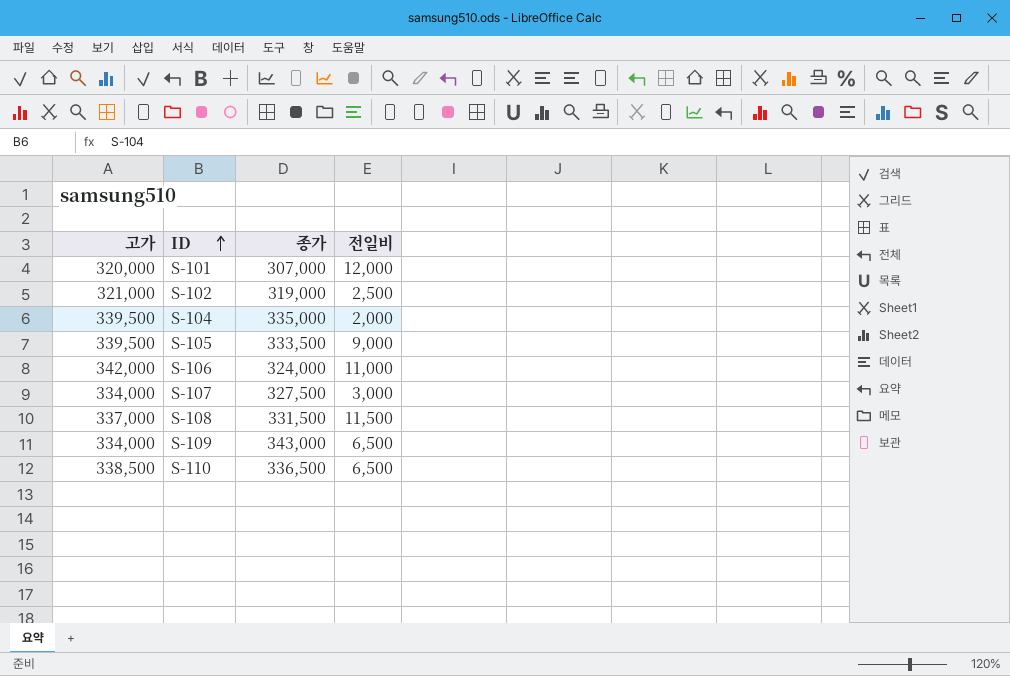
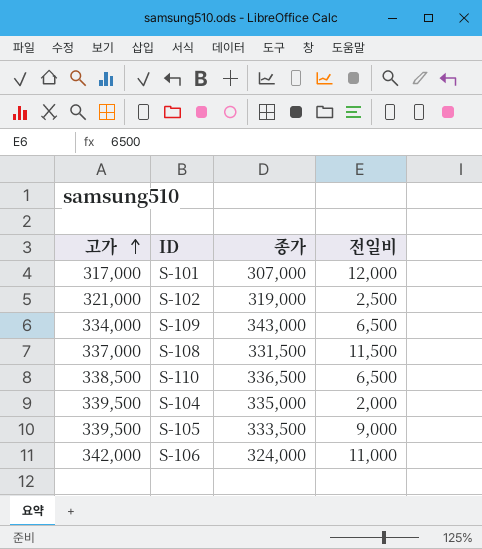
row order: ID ascending -> 고가 ascending
row S-107: 334,000 | 327,500 | 3,000 -> none
S-101 | 고가: 320,000 -> 317,000

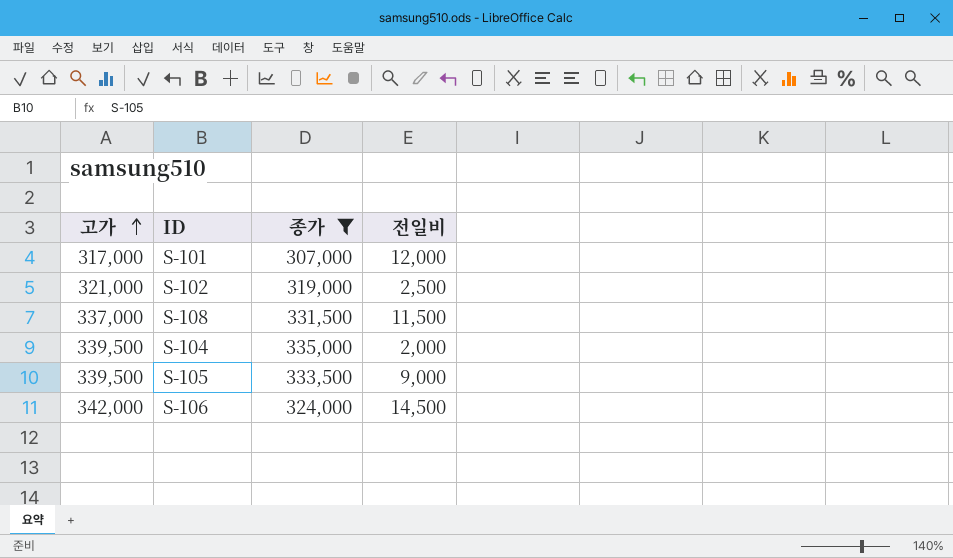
filter: none -> 종가 <= 335,000
S-106 | 전일비: 11,000 -> 14,500

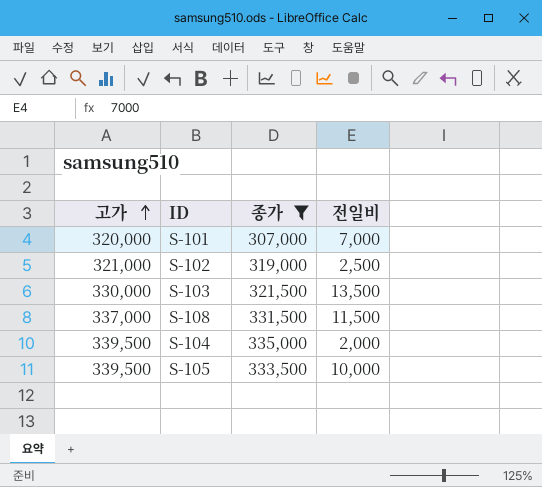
row S-106: 342,000 | 324,000 | 14,500 -> none
S-101 | 고가: 317,000 -> 320,000
S-101 | 전일비: 12,000 -> 7,000
row S-103: none -> 330,000 | 321,500 | 13,500
S-105 | 전일비: 9,000 -> 10,000

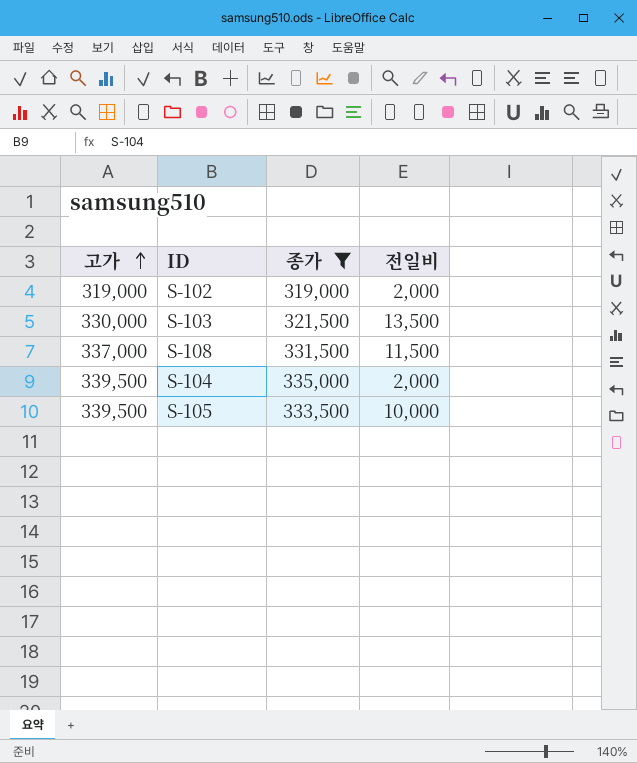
row S-101: 320,000 | 307,000 | 7,000 -> none
S-102 | 고가: 321,000 -> 319,000
S-102 | 전일비: 2,500 -> 2,000

